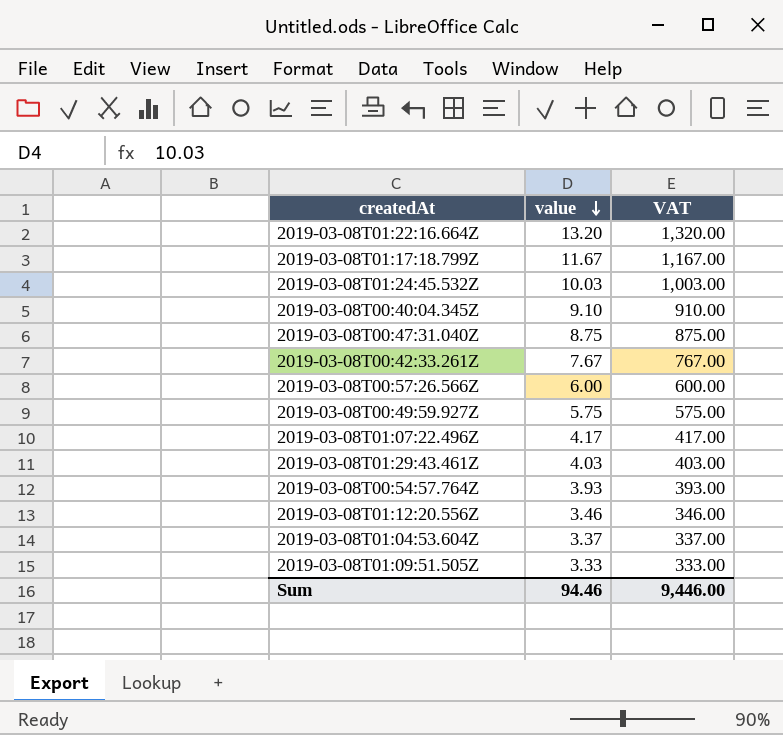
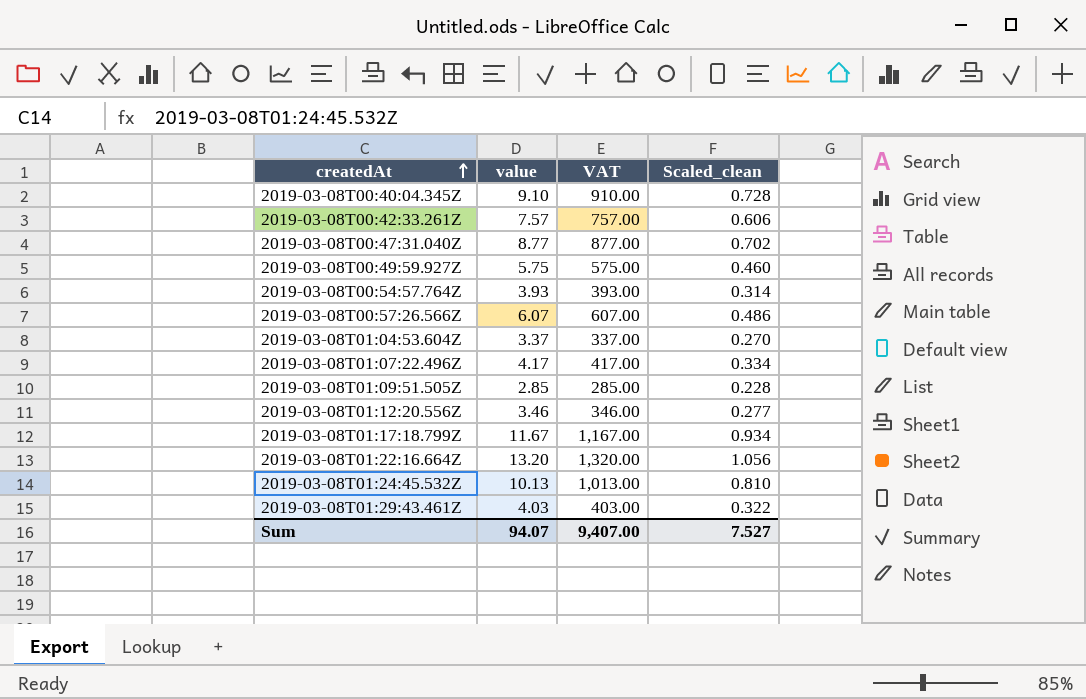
row order: value descending -> createdAt ascending
column Scaled_clean | formula: none -> [value] * 0.08
2019-03-08T00:42:33.261Z | value: 7.67 -> 7.57
2019-03-08T00:42:33.261Z | VAT: 767.00 -> 757.00
2019-03-08T00:47:31.040Z | value: 8.75 -> 8.77
2019-03-08T00:47:31.040Z | VAT: 875.00 -> 877.00
2019-03-08T00:57:26.566Z | value: 6.00 -> 6.07
2019-03-08T00:57:26.566Z | VAT: 600.00 -> 607.00
2019-03-08T01:09:51.505Z | value: 3.33 -> 2.85
2019-03-08T01:09:51.505Z | VAT: 333.00 -> 285.00
2019-03-08T01:24:45.532Z | value: 10.03 -> 10.13
2019-03-08T01:24:45.532Z | VAT: 1,003.00 -> 1,013.00
Sum | value: 94.46 -> 94.07
Sum | VAT: 9,446.00 -> 9,407.00

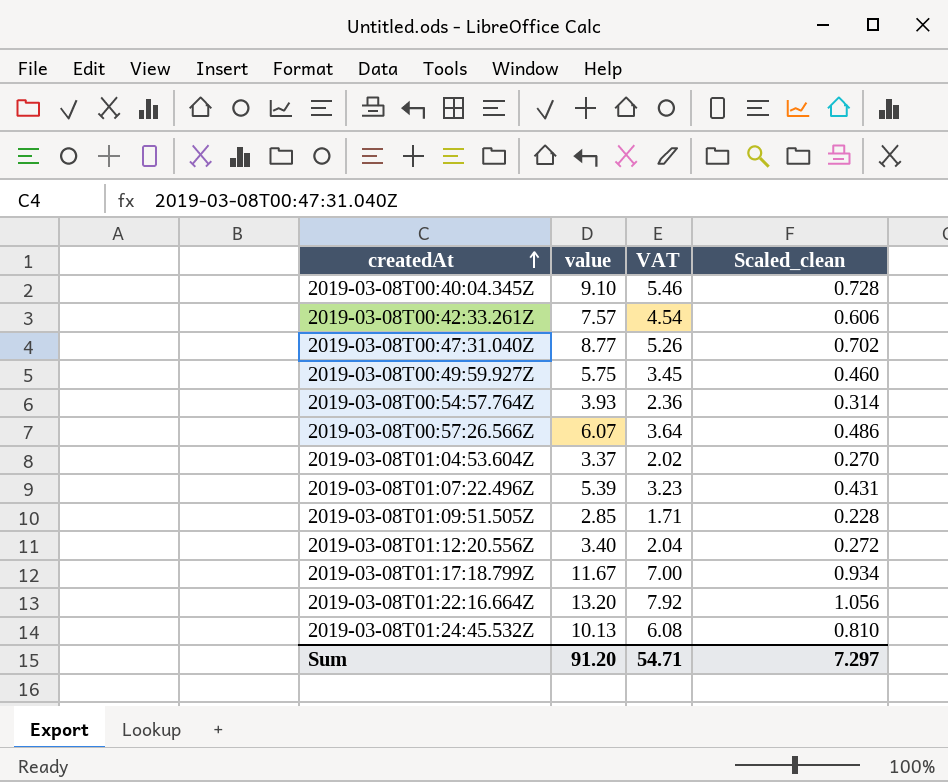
column VAT | formula: [value] * 100 -> [value] * 0.6
row 2019-03-08T01:29:43.461Z: 4.03 | 403.00 | 0.322 -> none
2019-03-08T01:07:22.496Z | value: 4.17 -> 5.39
2019-03-08T01:07:22.496Z | Scaled_clean: 0.334 -> 0.431
2019-03-08T01:12:20.556Z | value: 3.46 -> 3.40
2019-03-08T01:12:20.556Z | Scaled_clean: 0.277 -> 0.272
Sum | value: 94.07 -> 91.20
Sum | VAT: 9,407.00 -> 54.71
Sum | Scaled_clean: 7.527 -> 7.297

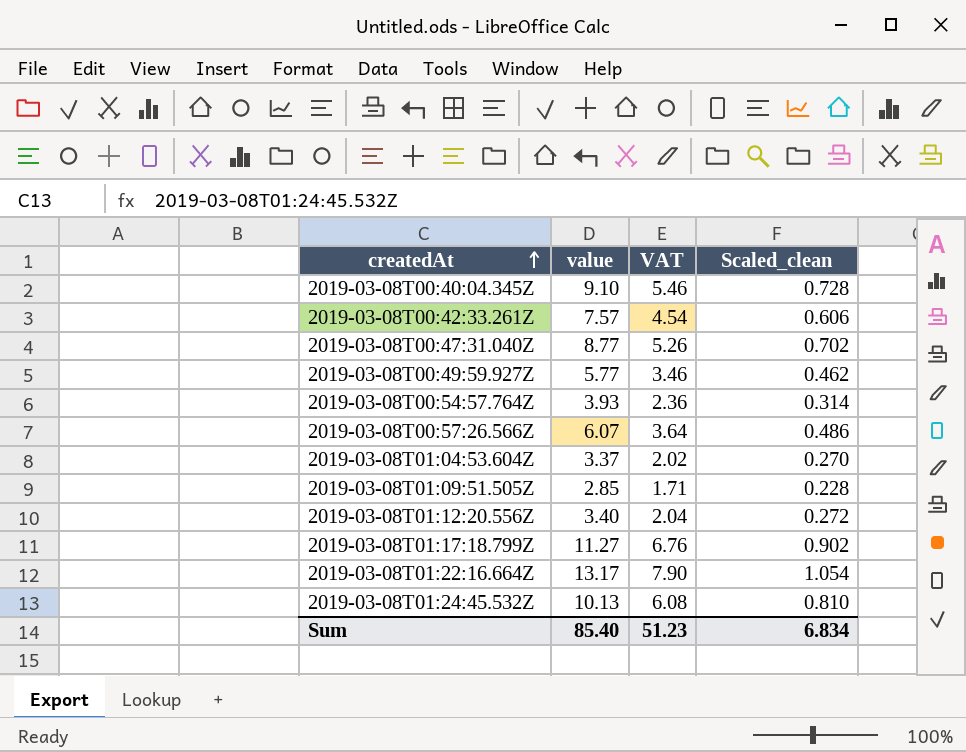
row 2019-03-08T01:07:22.496Z: 5.39 | 3.23 | 0.431 -> none
2019-03-08T00:49:59.927Z | value: 5.75 -> 5.77
2019-03-08T00:49:59.927Z | VAT: 3.45 -> 3.46
2019-03-08T00:49:59.927Z | Scaled_clean: 0.460 -> 0.462
2019-03-08T01:17:18.799Z | value: 11.67 -> 11.27
2019-03-08T01:17:18.799Z | VAT: 7.00 -> 6.76
2019-03-08T01:17:18.799Z | Scaled_clean: 0.934 -> 0.902
2019-03-08T01:22:16.664Z | value: 13.20 -> 13.17
2019-03-08T01:22:16.664Z | VAT: 7.92 -> 7.90
2019-03-08T01:22:16.664Z | Scaled_clean: 1.056 -> 1.054
Sum | value: 91.20 -> 85.40
Sum | VAT: 54.71 -> 51.23
Sum | Scaled_clean: 7.297 -> 6.834

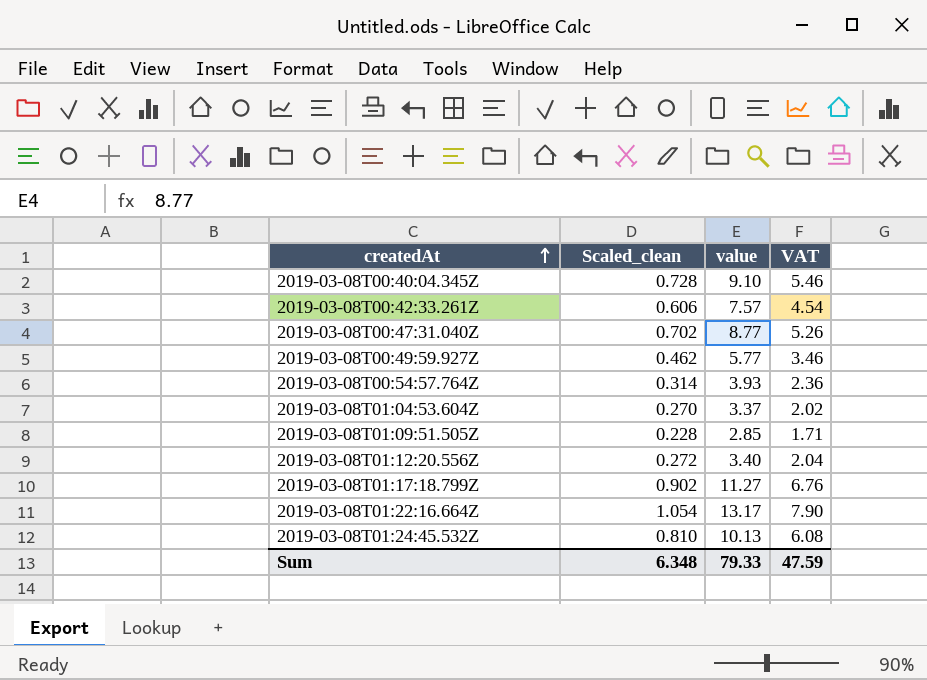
column Scaled_clean | position: 4 -> 2
row 2019-03-08T00:57:26.566Z: 6.07 | 3.64 | 0.486 -> none
Sum | Scaled_clean: 6.834 -> 6.348
Sum | value: 85.40 -> 79.33
Sum | VAT: 51.23 -> 47.59

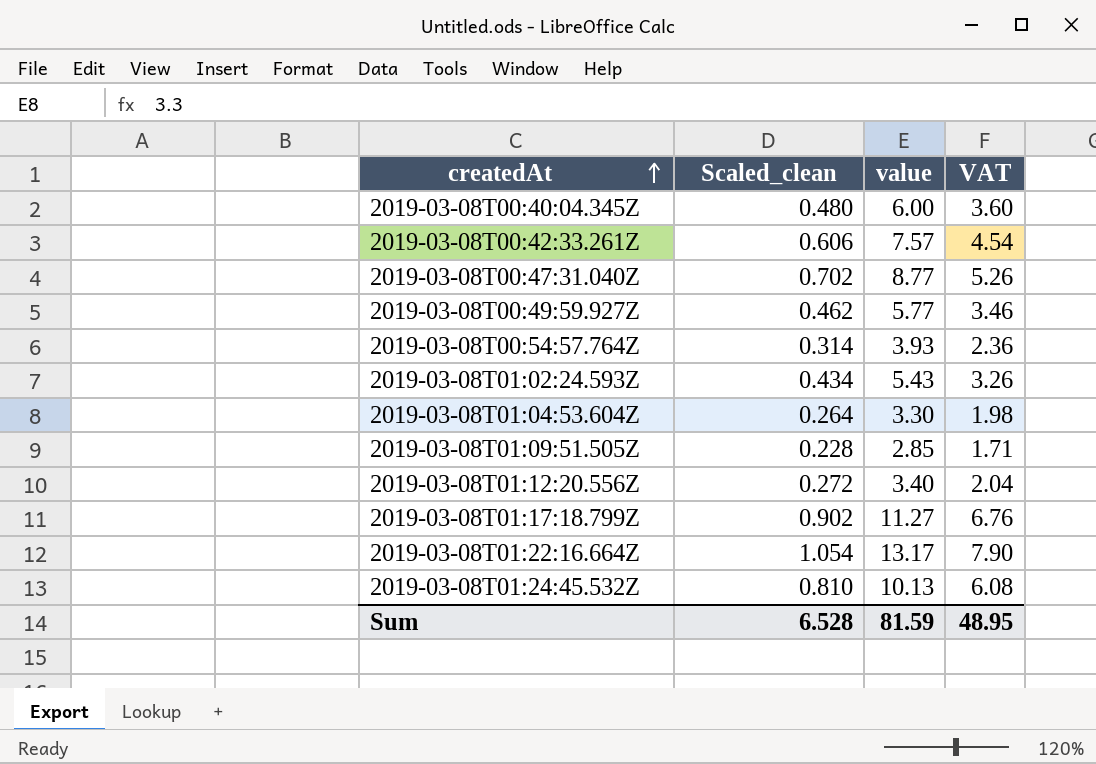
2019-03-08T00:40:04.345Z | Scaled_clean: 0.728 -> 0.480
2019-03-08T00:40:04.345Z | value: 9.10 -> 6.00
2019-03-08T00:40:04.345Z | VAT: 5.46 -> 3.60
row 2019-03-08T01:02:24.593Z: none -> 0.434 | 5.43 | 3.26
2019-03-08T01:04:53.604Z | Scaled_clean: 0.270 -> 0.264
2019-03-08T01:04:53.604Z | value: 3.37 -> 3.30
2019-03-08T01:04:53.604Z | VAT: 2.02 -> 1.98
Sum | Scaled_clean: 6.348 -> 6.528
Sum | value: 79.33 -> 81.59
Sum | VAT: 47.59 -> 48.95

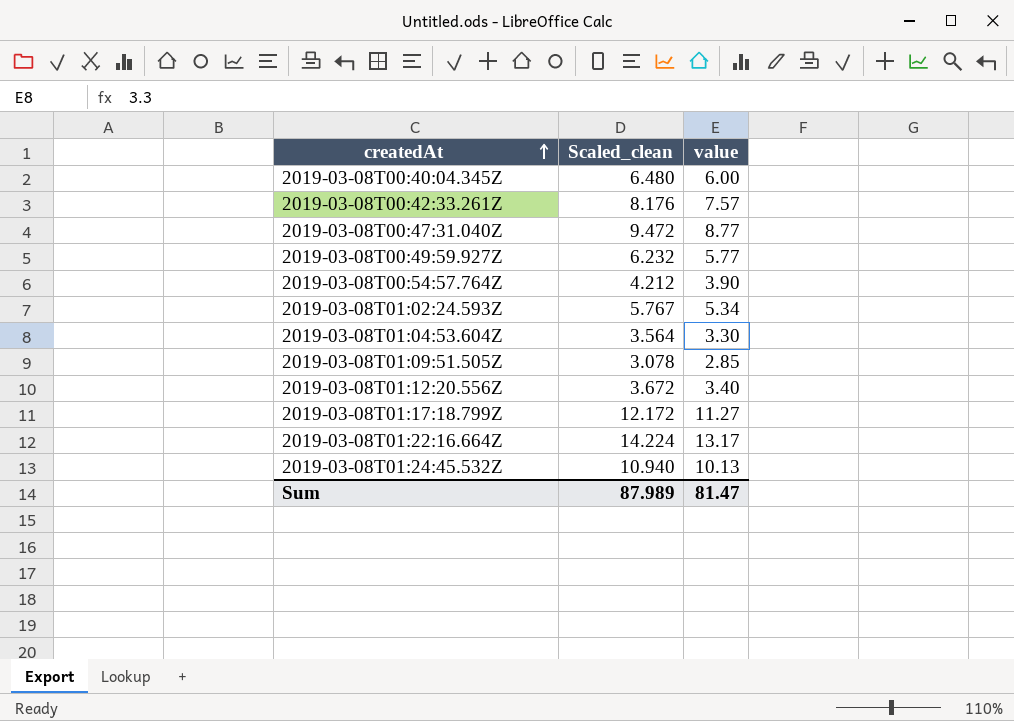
column VAT | formula: [value] * 0.6 -> none
column Scaled_clean | formula: [value] * 0.08 -> [value] * 1.08
2019-03-08T00:54:57.764Z | value: 3.93 -> 3.90
2019-03-08T01:02:24.593Z | value: 5.43 -> 5.34
Sum | Scaled_clean: 6.528 -> 87.989
Sum | value: 81.59 -> 81.47

